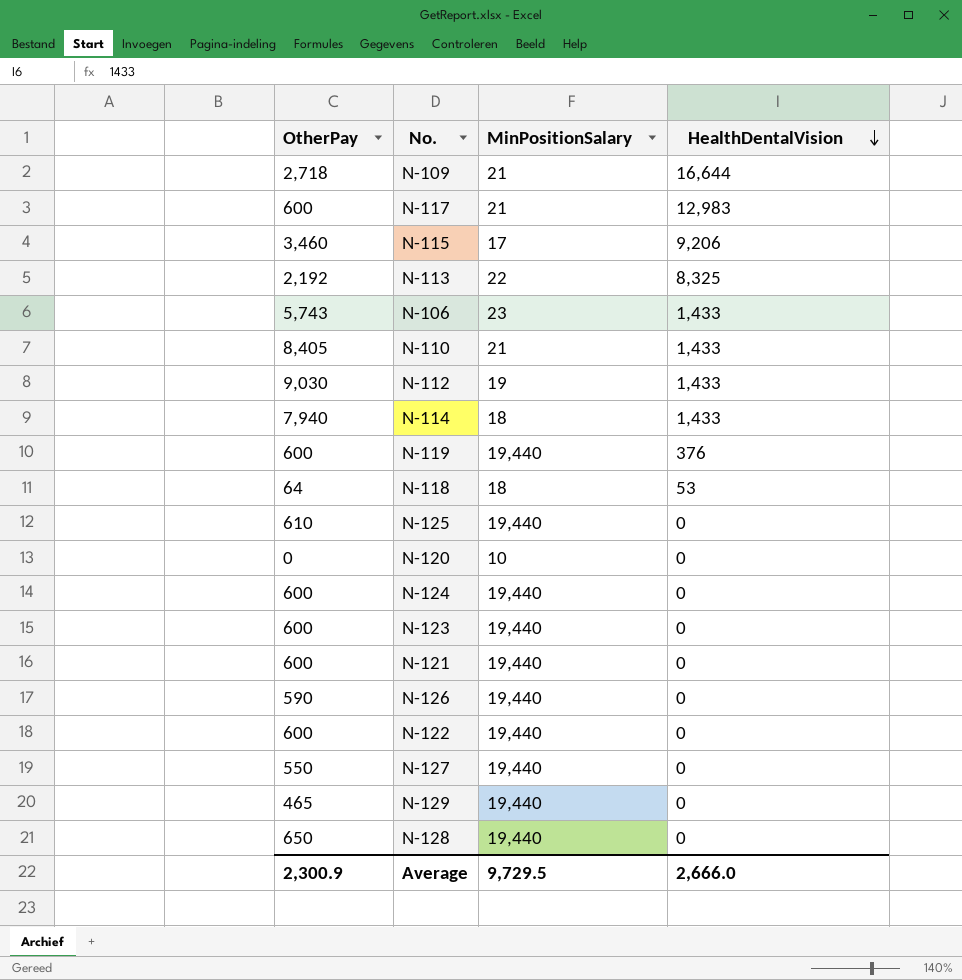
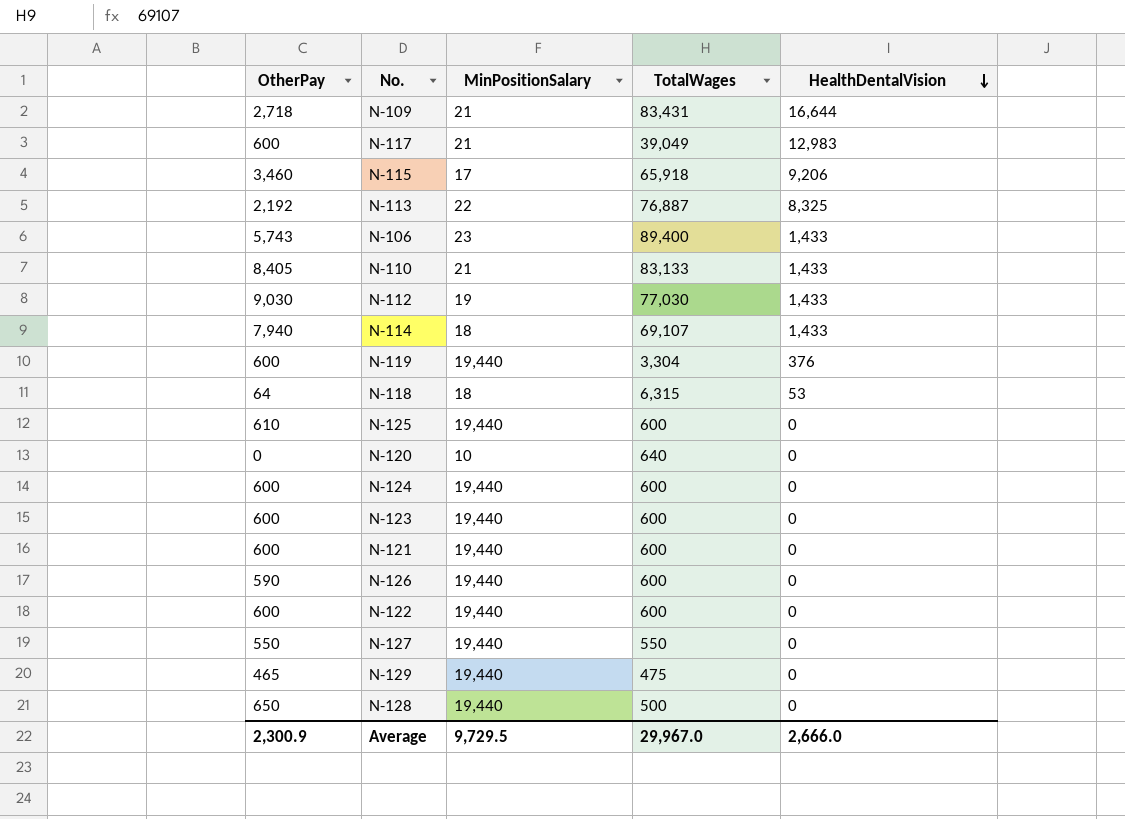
column TotalWages | position: none -> 4

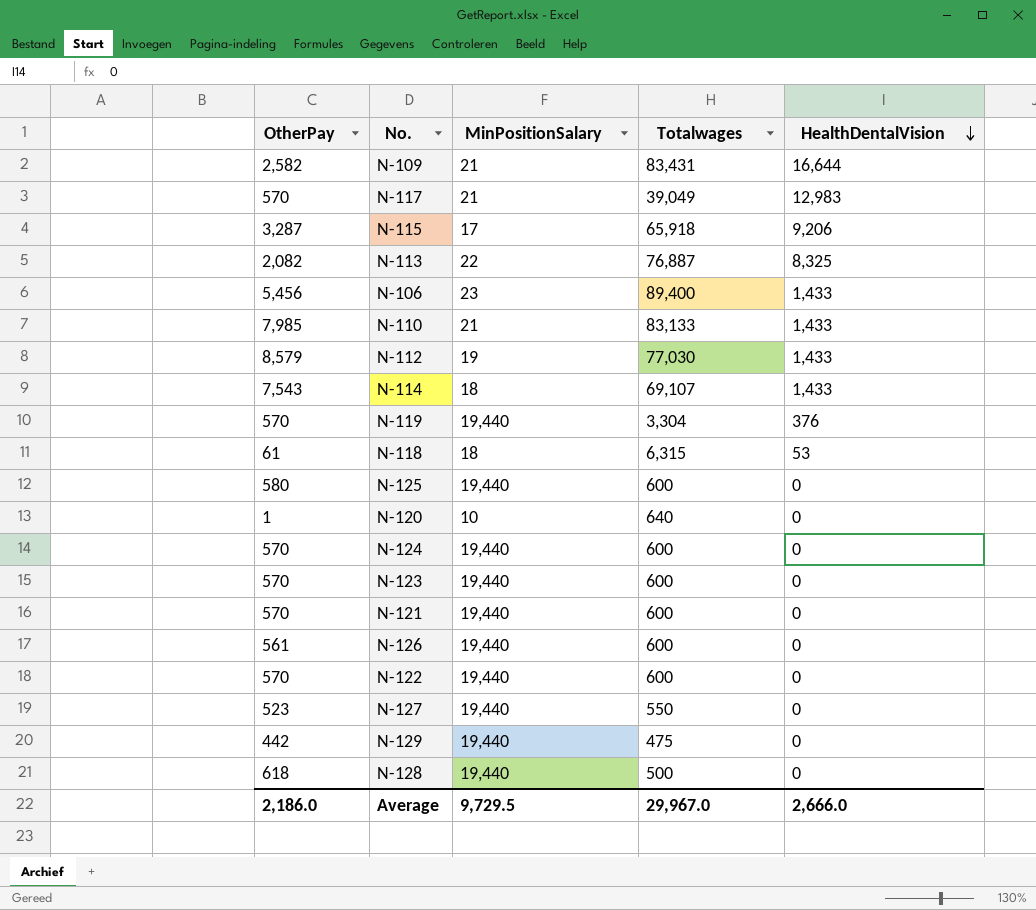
column name: TotalWages -> Totalwages
N-109 | OtherPay: 2,718 -> 2,582
N-117 | OtherPay: 600 -> 570
N-115 | OtherPay: 3,460 -> 3,287
N-113 | OtherPay: 2,192 -> 2,082
N-106 | OtherPay: 5,743 -> 5,456
N-110 | OtherPay: 8,405 -> 7,985
N-112 | OtherPay: 9,030 -> 8,579
N-114 | OtherPay: 7,940 -> 7,543
N-119 | OtherPay: 600 -> 570
N-118 | OtherPay: 64 -> 61
N-125 | OtherPay: 610 -> 580
N-120 | OtherPay: 0 -> 1
N-124 | OtherPay: 600 -> 570
N-123 | OtherPay: 600 -> 570
N-121 | OtherPay: 600 -> 570
N-126 | OtherPay: 590 -> 561
N-122 | OtherPay: 600 -> 570
N-127 | OtherPay: 550 -> 523
N-129 | OtherPay: 465 -> 442
N-128 | OtherPay: 650 -> 618
Average | OtherPay: 2,300.9 -> 2,186.0

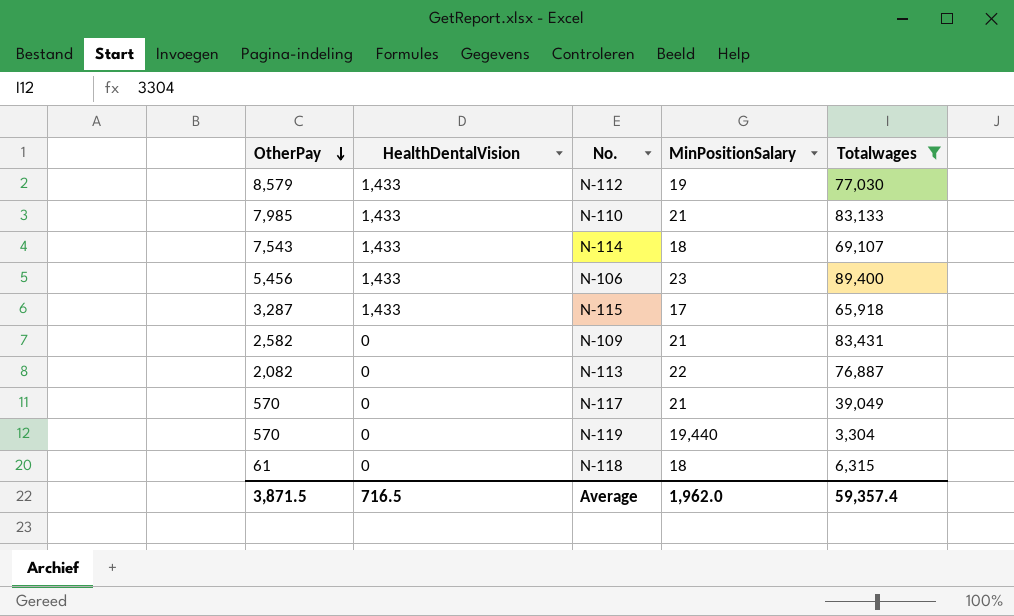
filter: none -> Totalwages >= 3,304
row order: HealthDentalVision descending -> OtherPay descending
column HealthDentalVision | position: 5 -> 2
N-115 | HealthDentalVision: 9,206 -> 1,433
N-109 | HealthDentalVision: 16,644 -> 0
N-113 | HealthDentalVision: 8,325 -> 0
N-117 | HealthDentalVision: 12,983 -> 0
N-119 | HealthDentalVision: 376 -> 0
N-118 | HealthDentalVision: 53 -> 0
Average | OtherPay: 2,186.0 -> 3,871.5
Average | HealthDentalVision: 2,666.0 -> 716.5
Average | MinPositionSalary: 9,729.5 -> 1,962.0
Average | Totalwages: 29,967.0 -> 59,357.4

